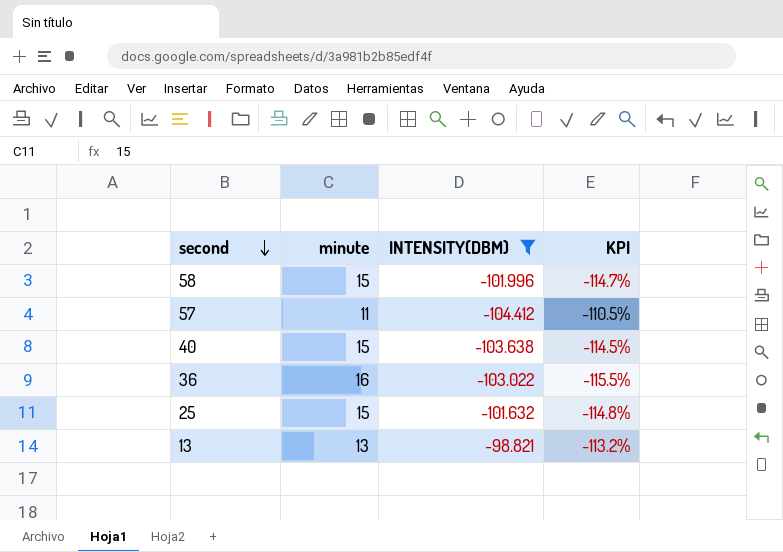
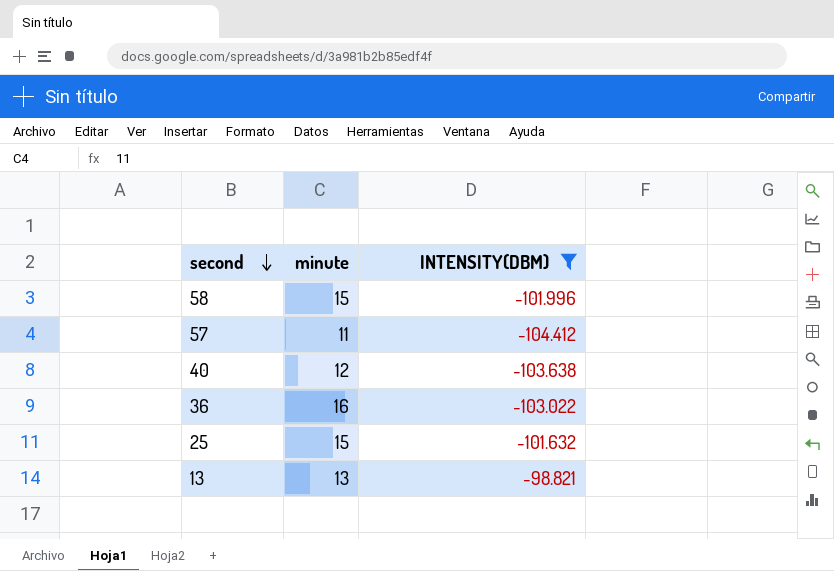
column KPI | formula: ([minute] - [INTENSITY(DBM)]) / [INTENSITY(DBM)] -> none
40 | minute: 15 -> 12

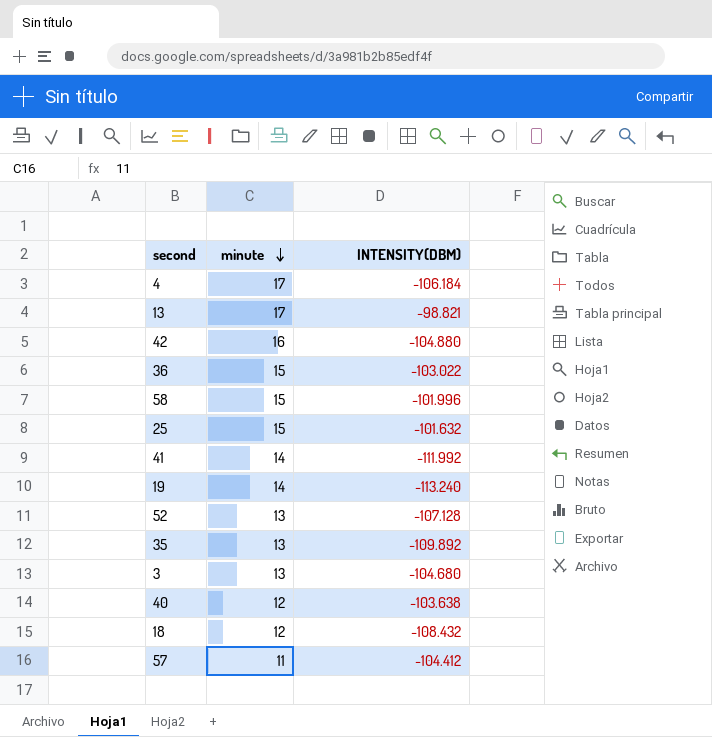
filter: INTENSITY(DBM) >= -104.412 -> none
row order: second descending -> minute descending
13 | minute: 13 -> 17
36 | minute: 16 -> 15

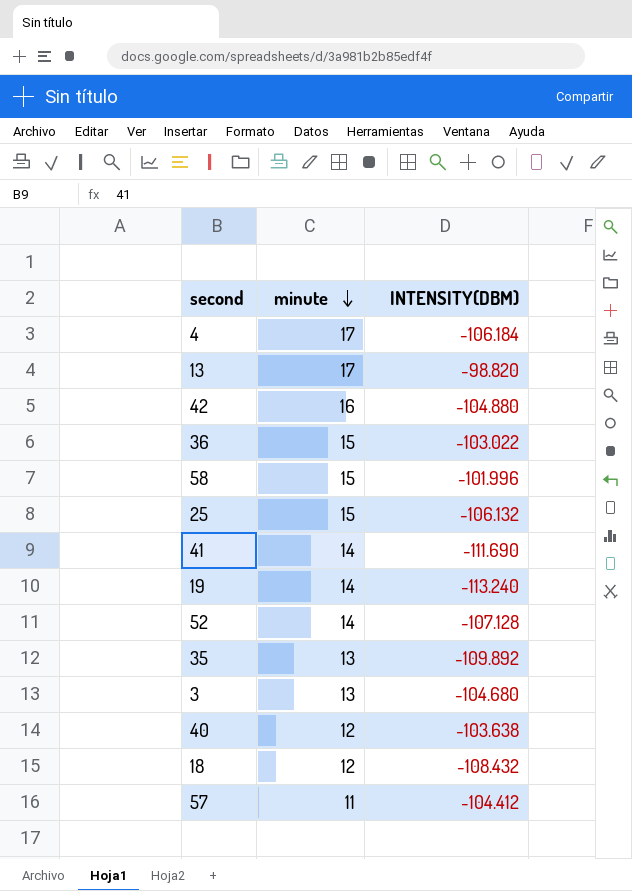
13 | INTENSITY(DBM): -98.821 -> -98.820
25 | INTENSITY(DBM): -101.632 -> -106.132
41 | INTENSITY(DBM): -111.992 -> -111.690
52 | minute: 13 -> 14

